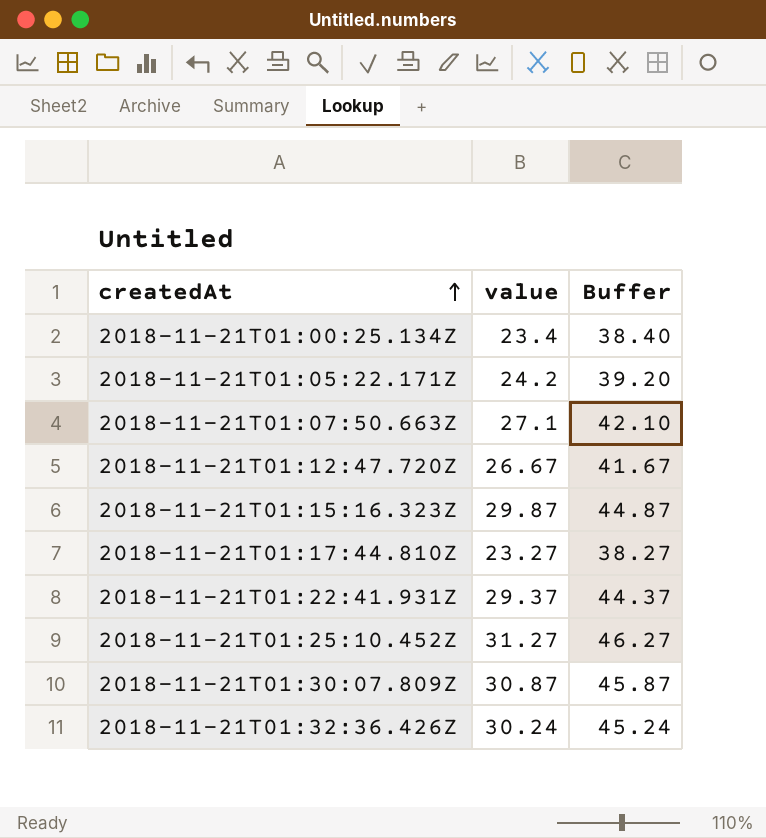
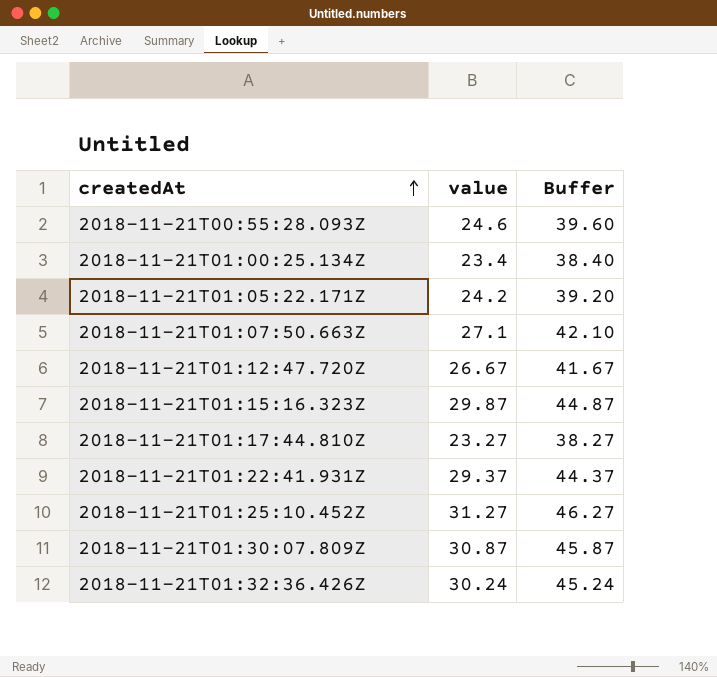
row 2018-11-21T00:55:28.093Z: none -> 24.6 | 39.60

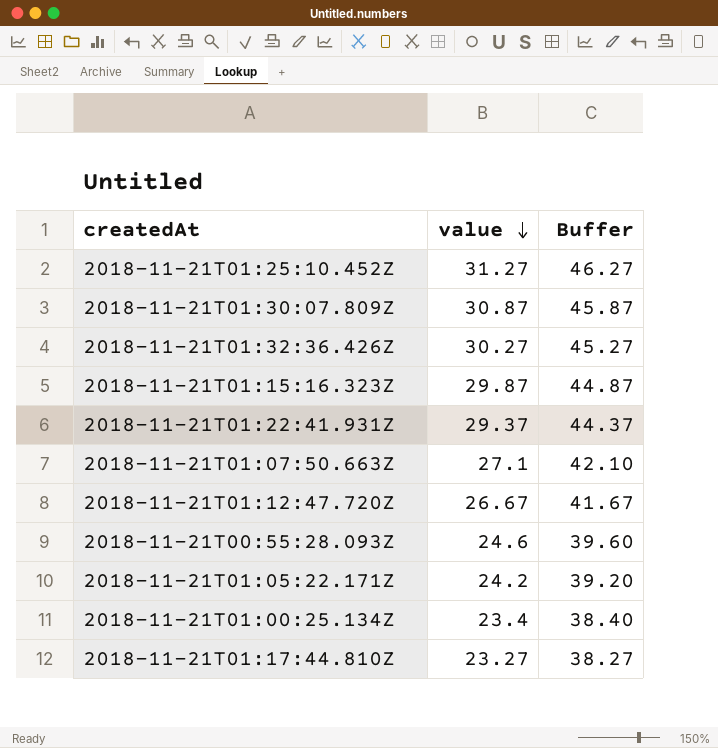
row order: createdAt ascending -> value descending
2018-11-21T01:32:36.426Z | value: 30.24 -> 30.27
2018-11-21T01:32:36.426Z | Buffer: 45.24 -> 45.27

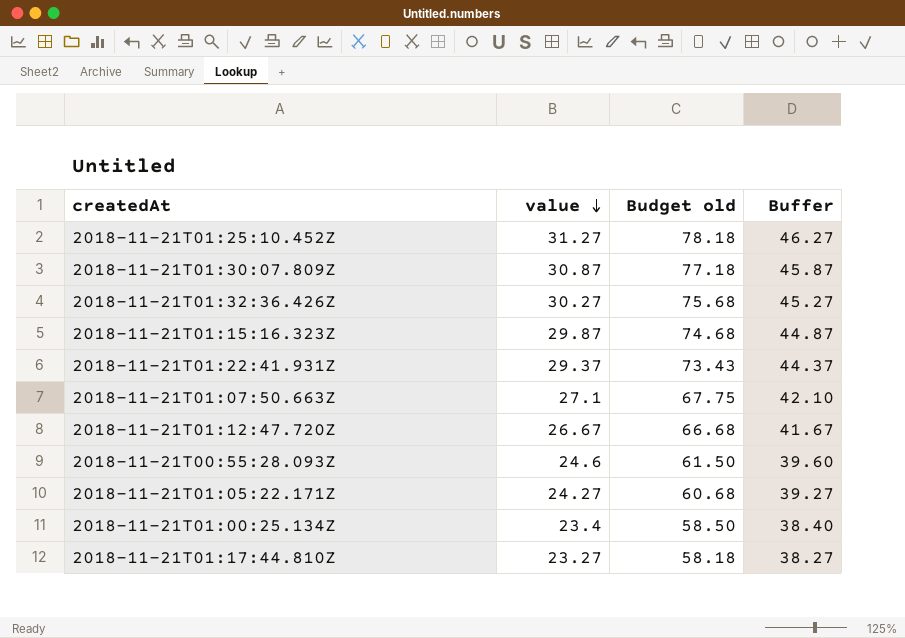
column Budget old | formula: none -> [value] * 2.5
2018-11-21T01:05:22.171Z | value: 24.2 -> 24.27
2018-11-21T01:05:22.171Z | Buffer: 39.20 -> 39.27

